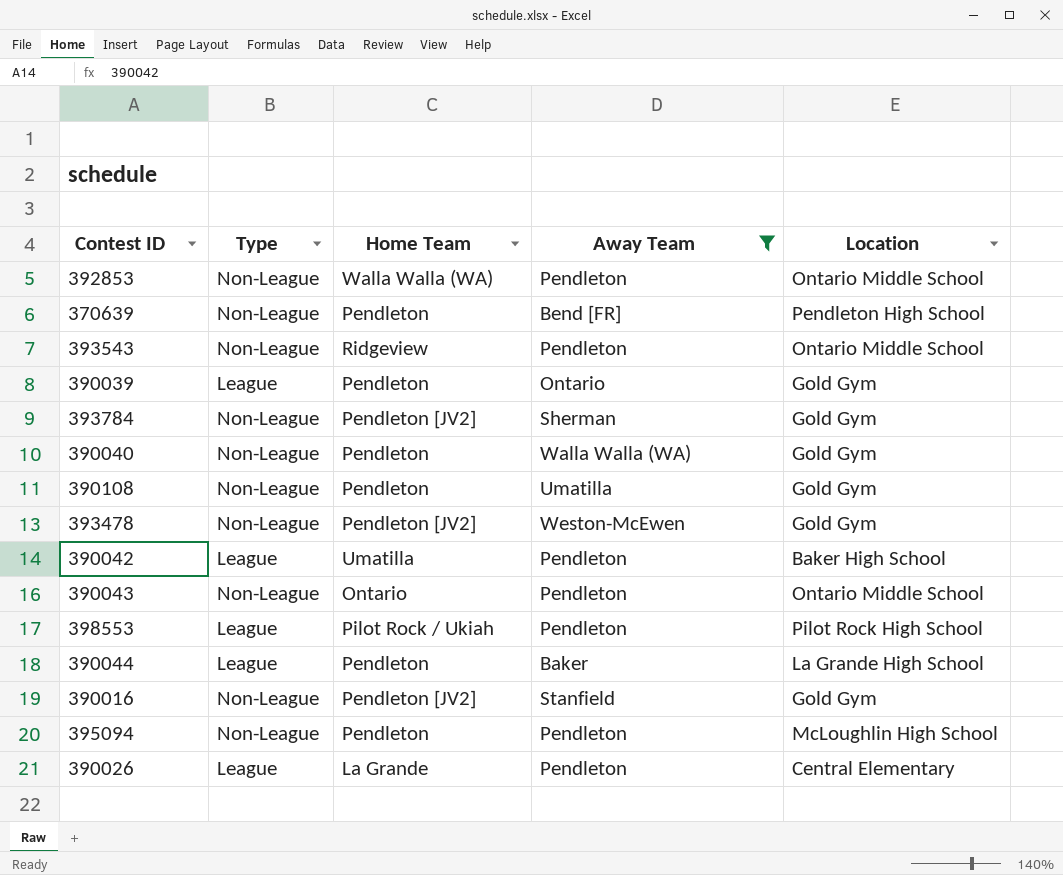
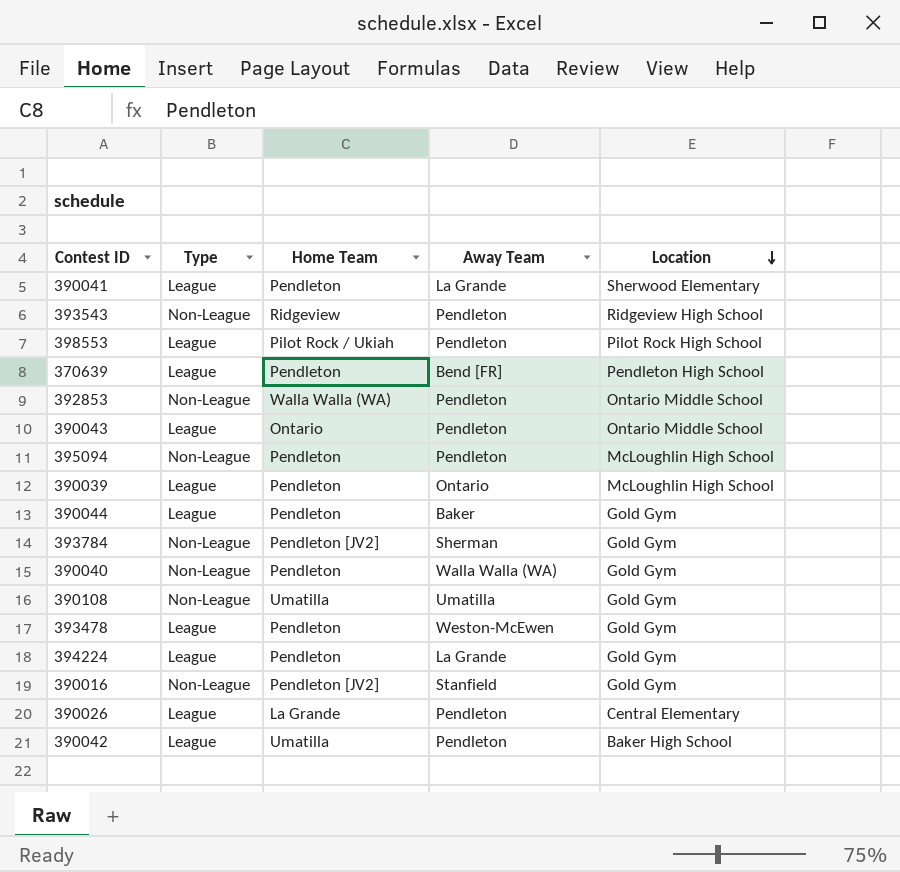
filter: Away Team != La Grande -> none
row order: none -> Location descending
393543 | Location: Ontario Middle School -> Ridgeview High School
370639 | Type: Non-League -> League
390043 | Type: Non-League -> League
390039 | Location: Gold Gym -> McLoughlin High School
390044 | Location: La Grande High School -> Gold Gym
390108 | Home Team: Pendleton -> Umatilla
393478 | Type: Non-League -> League
393478 | Home Team: Pendleton [JV2] -> Pendleton

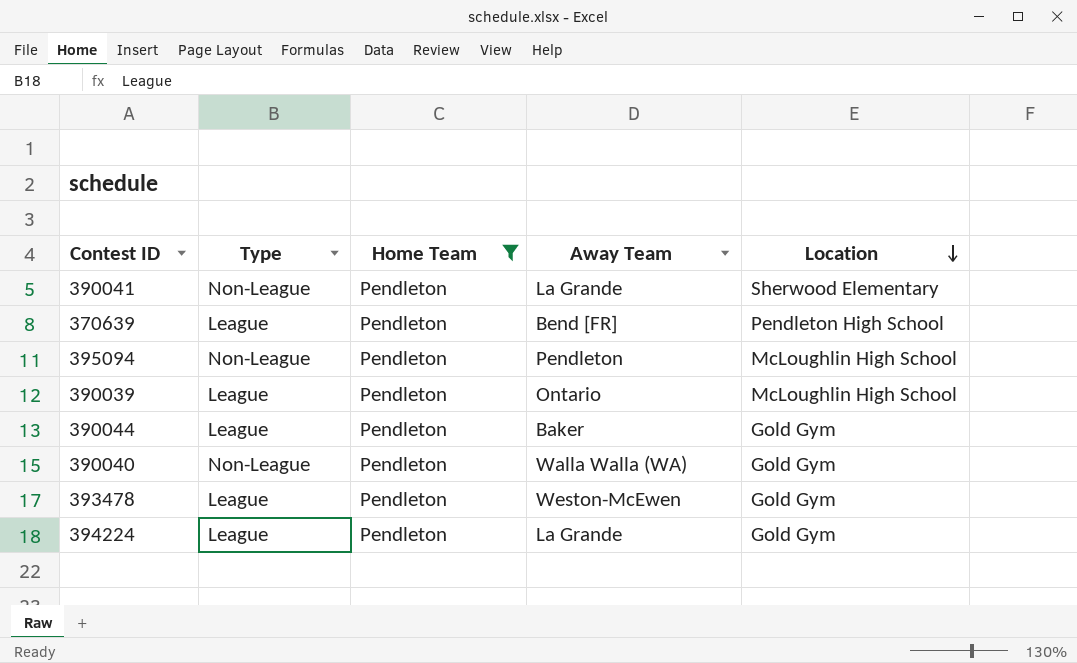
filter: none -> Home Team = Pendleton
390041 | Type: League -> Non-League

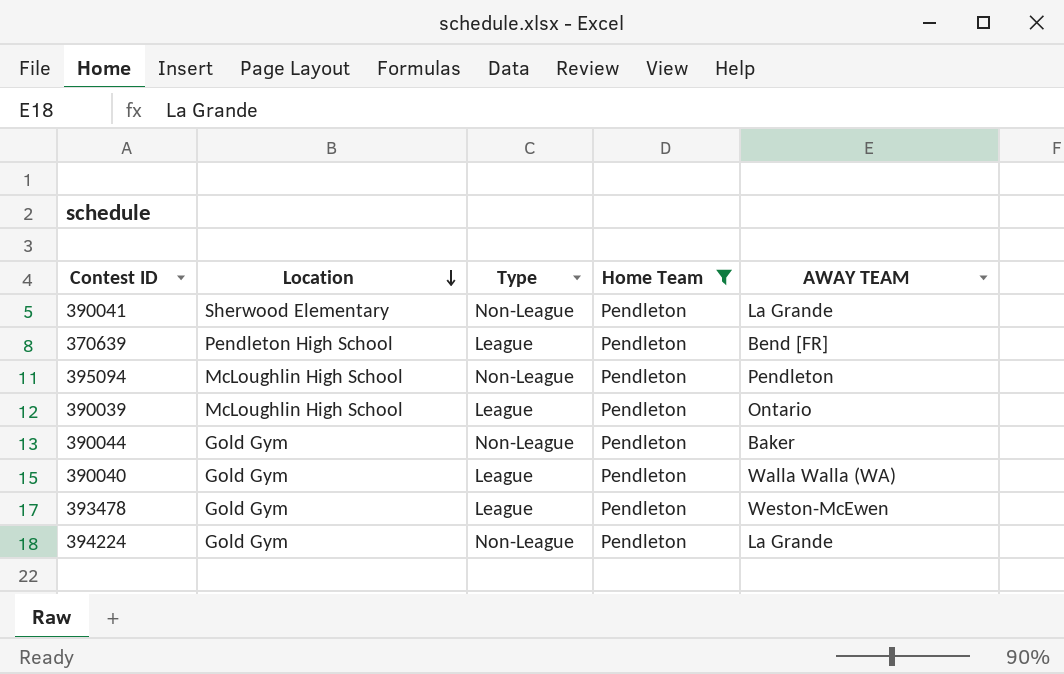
column Location | position: 5 -> 2
column name: Away Team -> AWAY TEAM
390044 | Type: League -> Non-League
390040 | Type: Non-League -> League
394224 | Type: League -> Non-League

